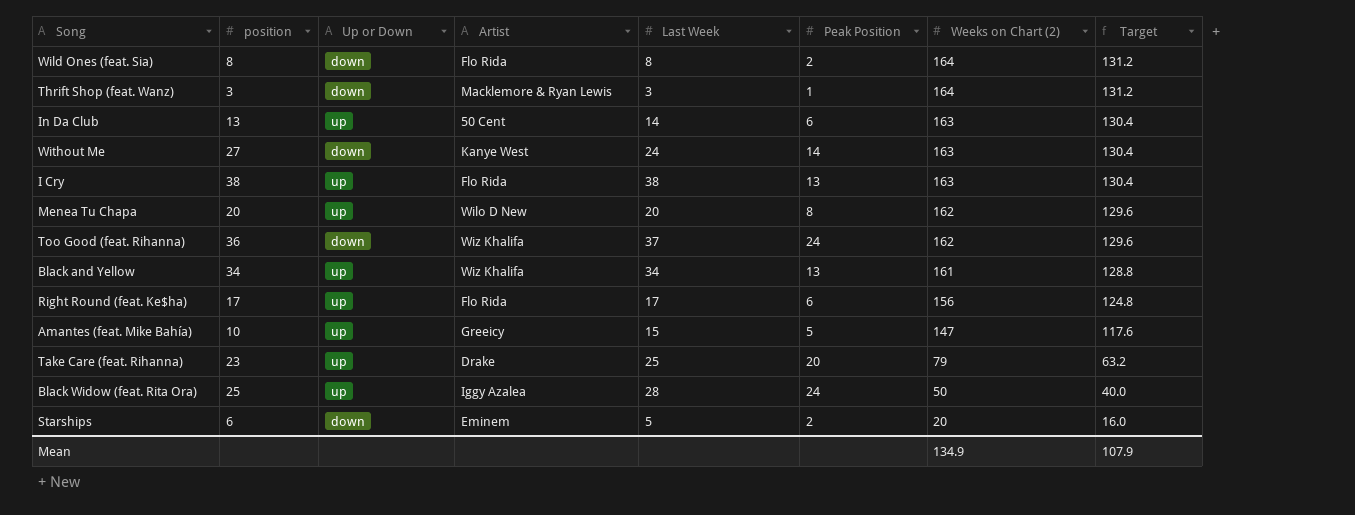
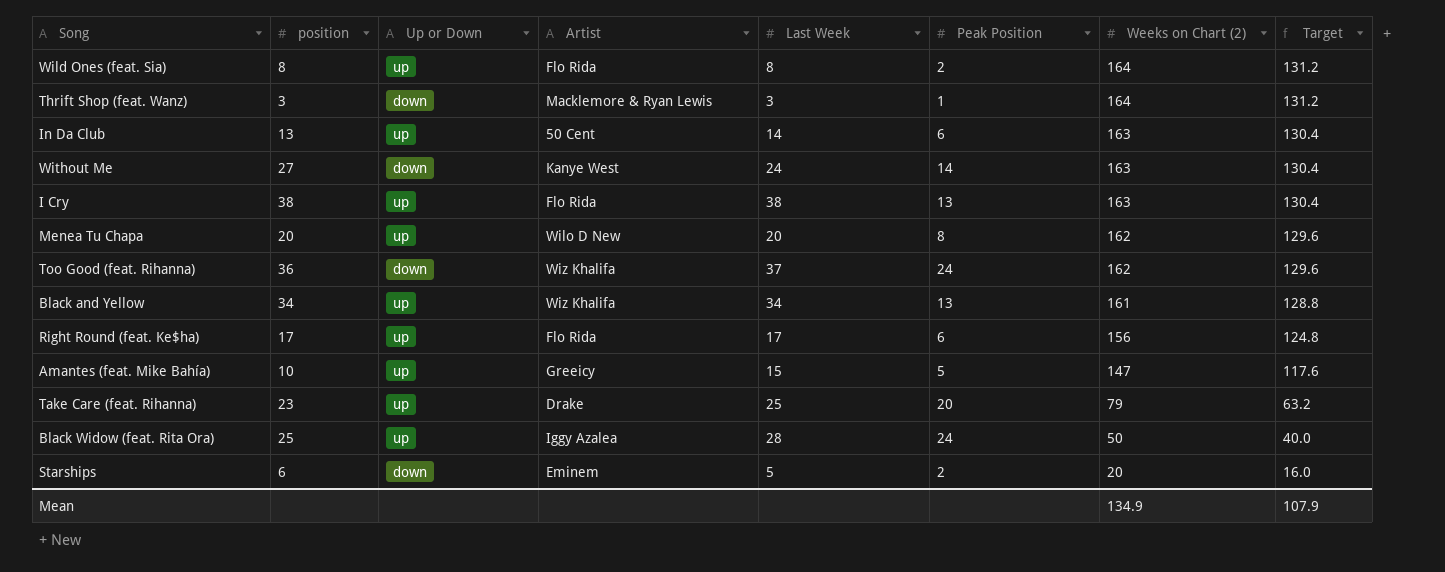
Wild Ones (feat. Sia) | Up or Down: down -> up

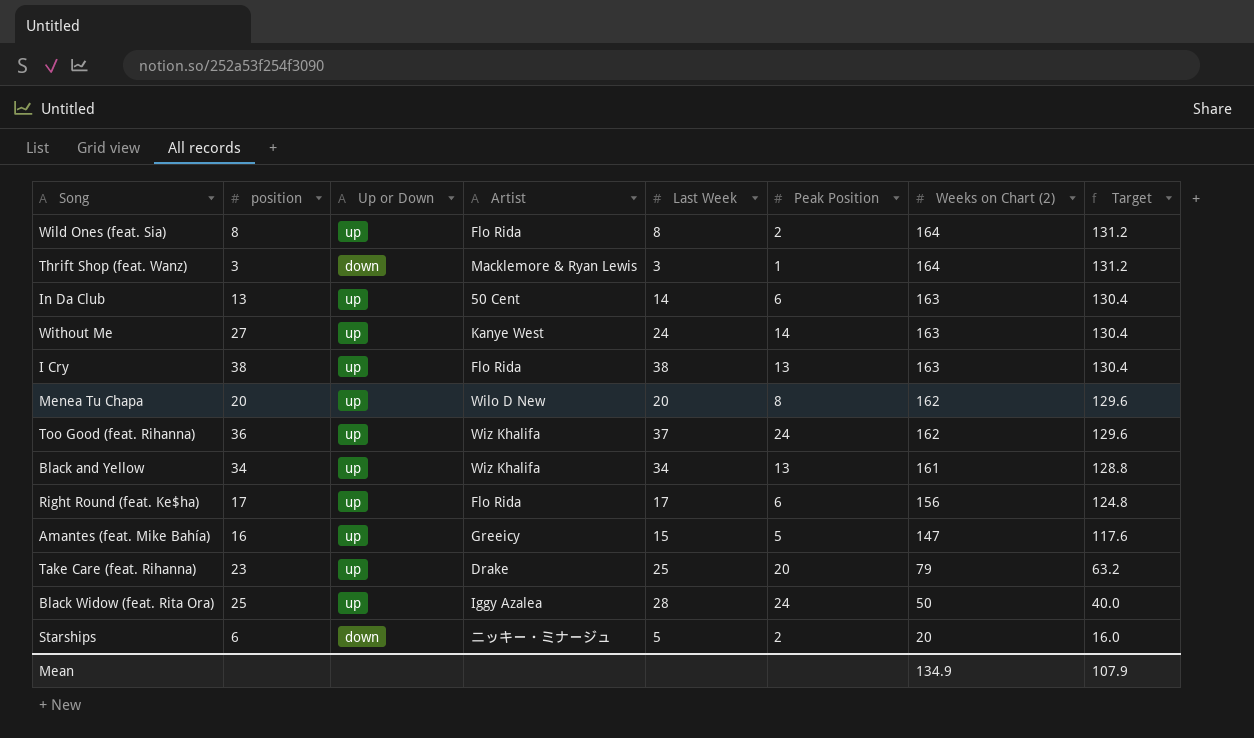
Without Me | Up or Down: down -> up
Too Good (feat. Rihanna) | Up or Down: down -> up
Amantes (feat. Mike Bahía) | position: 10 -> 16
Starships | Artist: Eminem -> ニッキー・ミナージュ

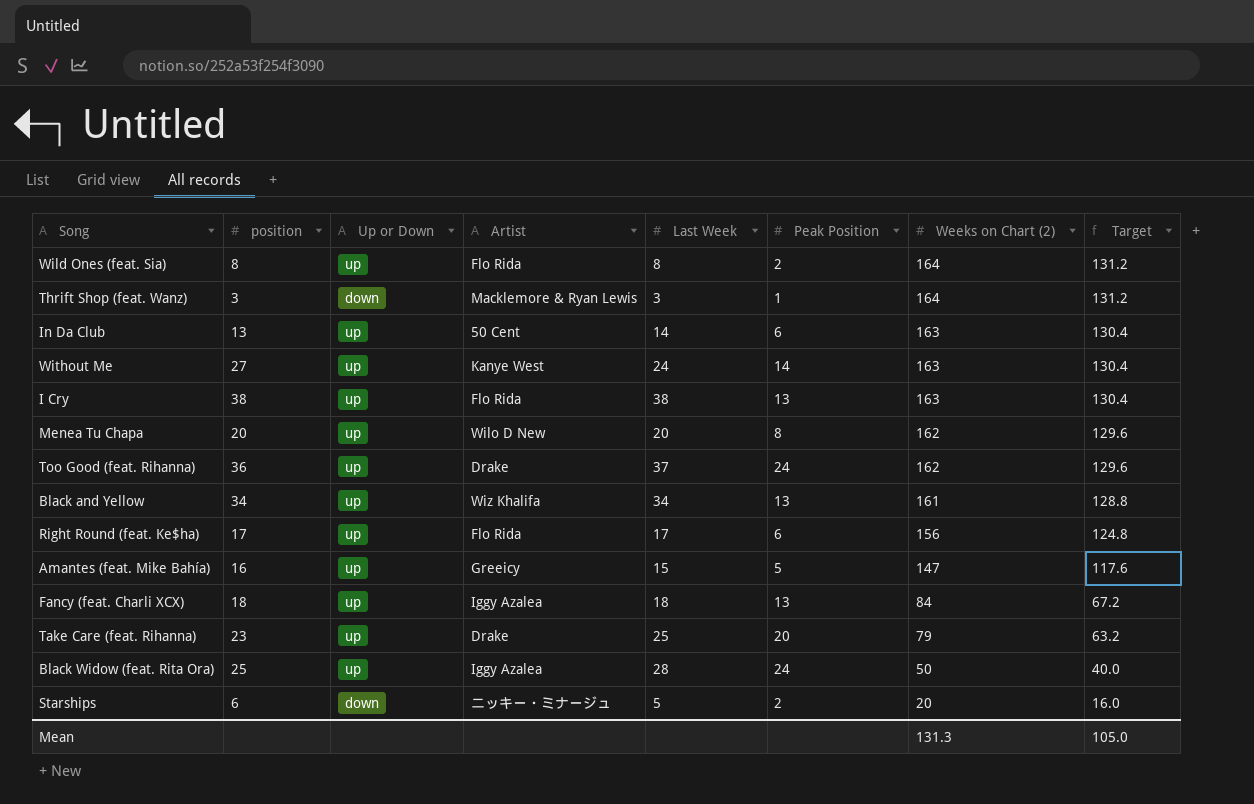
Too Good (feat. Rihanna) | Artist: Wiz Khalifa -> Drake
row Fancy (feat. Charli XCX): none -> 18 | up | Iggy Azalea | 18 | 13 | 84 | 67.2
Mean | Weeks on Chart (2): 134.9 -> 131.3
Mean | Target: 107.9 -> 105.0

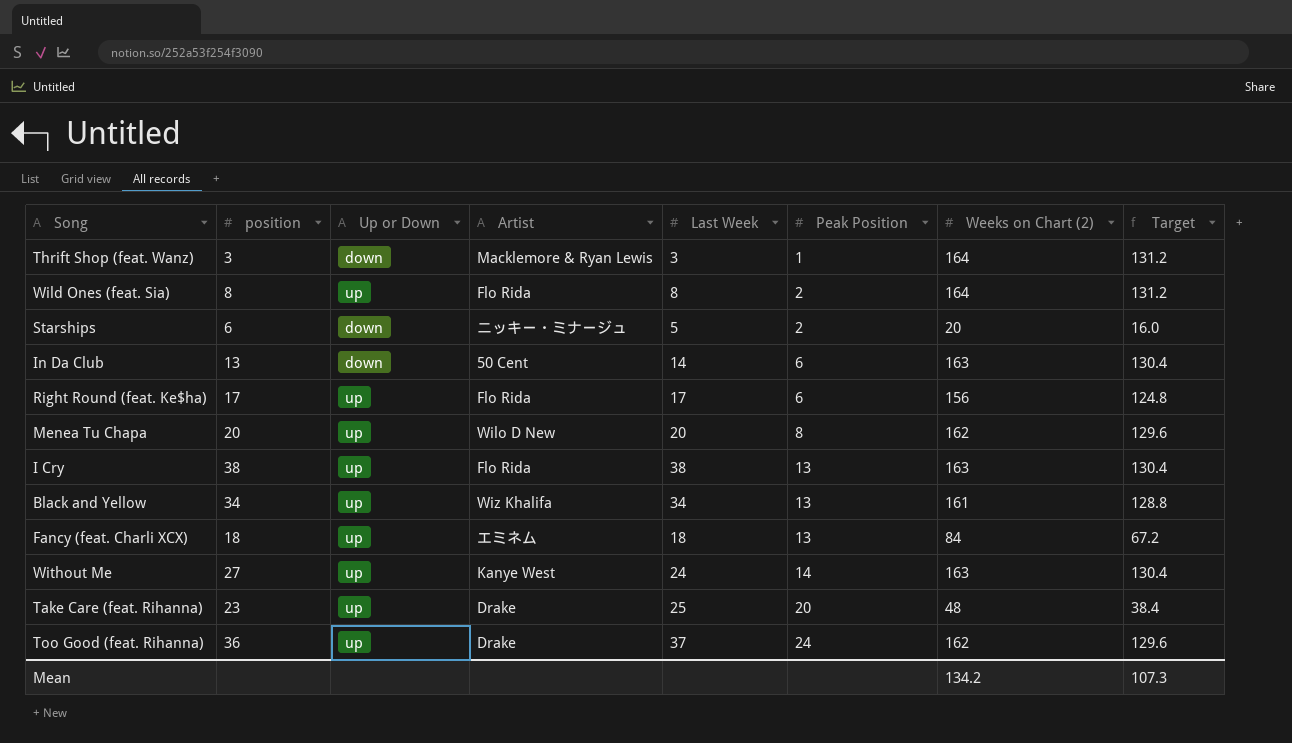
row order: Weeks on Chart (2) descending -> Peak Position ascending
row Amantes (feat. Mike Bahía): 16 | up | Greeicy | 15 | 5 | 147 | 117.6 -> none
row Black Widow (feat. Rita Ora): 25 | up | Iggy Azalea | 28 | 24 | 50 | 40.0 -> none
In Da Club | Up or Down: up -> down
Fancy (feat. Charli XCX) | Artist: Iggy Azalea -> エミネム
Take Care (feat. Rihanna) | Weeks on Chart (2): 79 -> 48
Take Care (feat. Rihanna) | Target: 63.2 -> 38.4
Mean | Weeks on Chart (2): 131.3 -> 134.2
Mean | Target: 105.0 -> 107.3

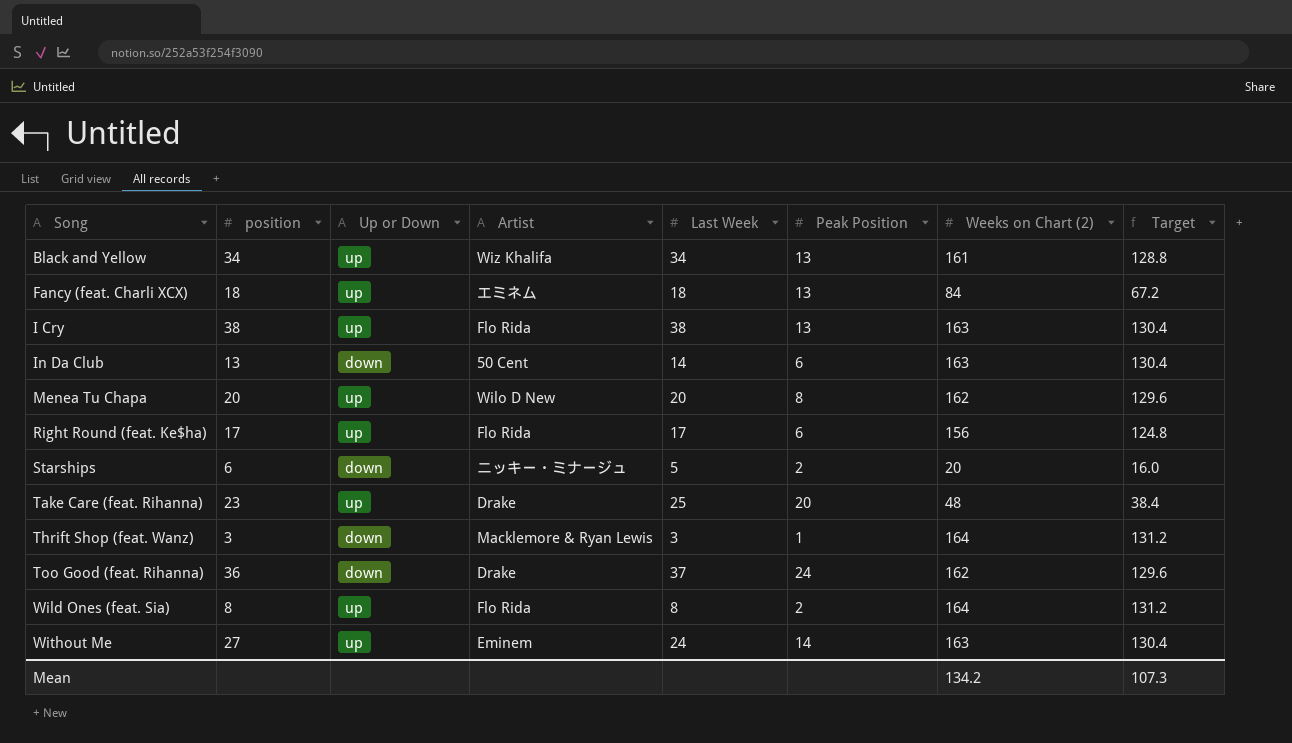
row order: Peak Position ascending -> Song ascending
Too Good (feat. Rihanna) | Up or Down: up -> down
Without Me | Artist: Kanye West -> Eminem

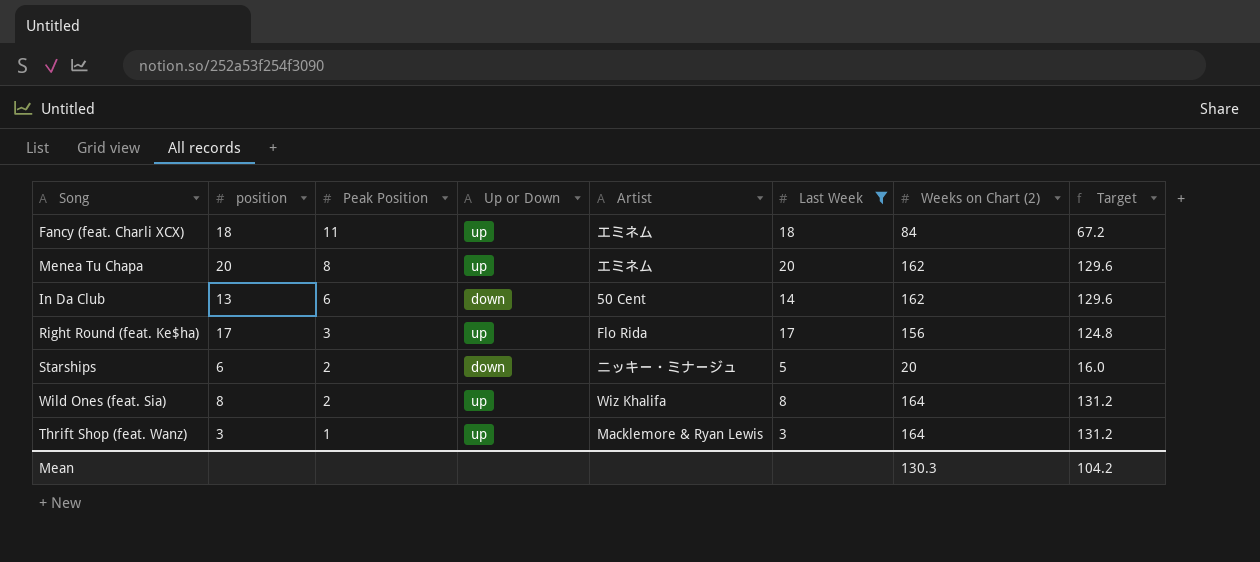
filter: none -> Last Week <= 20
row order: Song ascending -> Peak Position descending
column Peak Position | position: 6 -> 3
Fancy (feat. Charli XCX) | Peak Position: 13 -> 11
Menea Tu Chapa | Artist: Wilo D New -> エミネム
In Da Club | Weeks on Chart (2): 163 -> 162
In Da Club | Target: 130.4 -> 129.6
Right Round (feat. Ke$ha) | Peak Position: 6 -> 3
Wild Ones (feat. Sia) | Artist: Flo Rida -> Wiz Khalifa
Thrift Shop (feat. Wanz) | Up or Down: down -> up
Mean | Weeks on Chart (2): 134.2 -> 130.3
Mean | Target: 107.3 -> 104.2

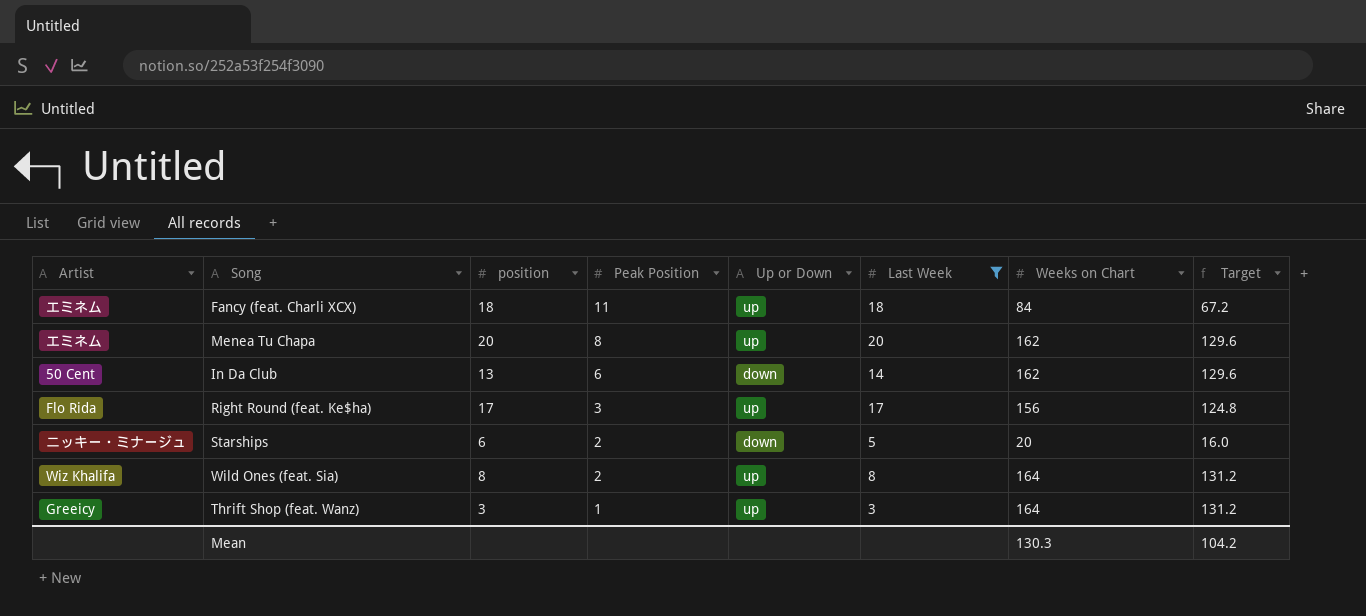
column Artist | position: 5 -> 1
column name: Weeks on Chart (2) -> Weeks on Chart
Thrift Shop (feat. Wanz) | Artist: Macklemore & Ryan Lewis -> Greeicy

